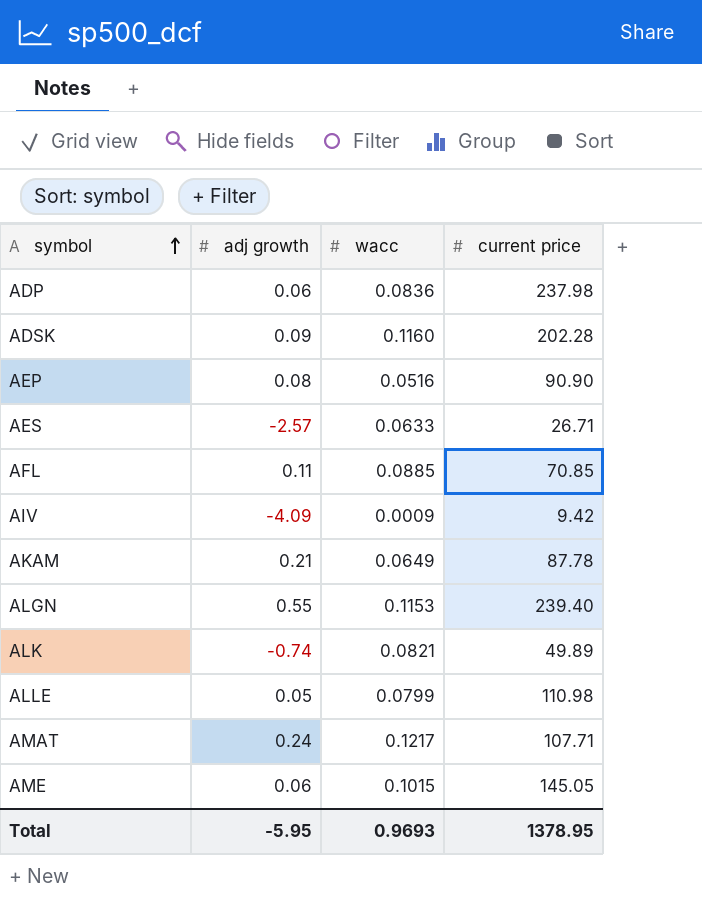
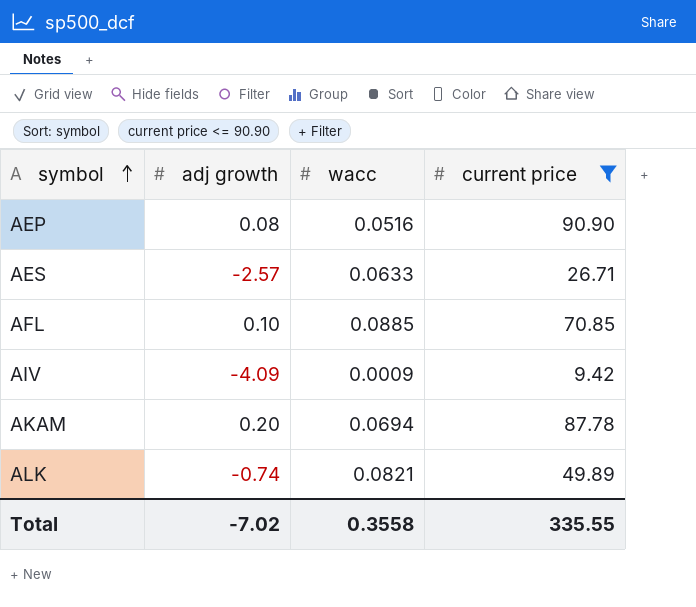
filter: none -> current price <= 90.90
AFL | adj growth: 0.11 -> 0.10
AKAM | adj growth: 0.21 -> 0.20
AKAM | wacc: 0.0649 -> 0.0694
Total | adj growth: -5.95 -> -7.02
Total | wacc: 0.9693 -> 0.3558
Total | current price: 1378.95 -> 335.55

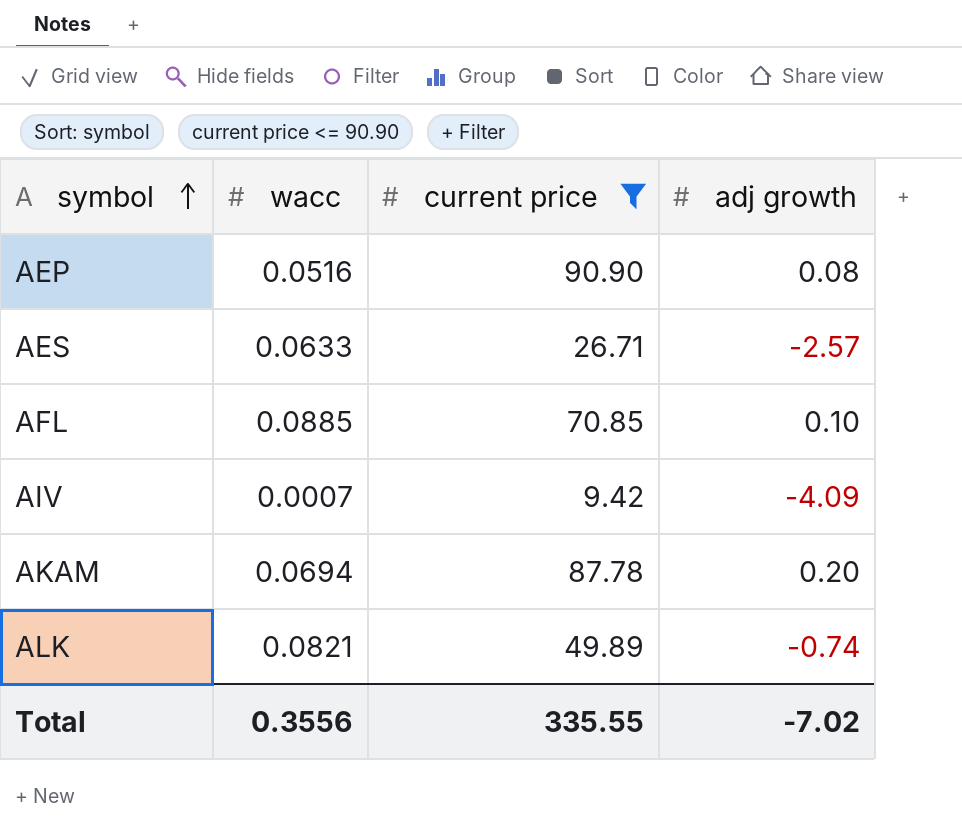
column adj growth | position: 2 -> 4
AIV | wacc: 0.0009 -> 0.0007
Total | wacc: 0.3558 -> 0.3556

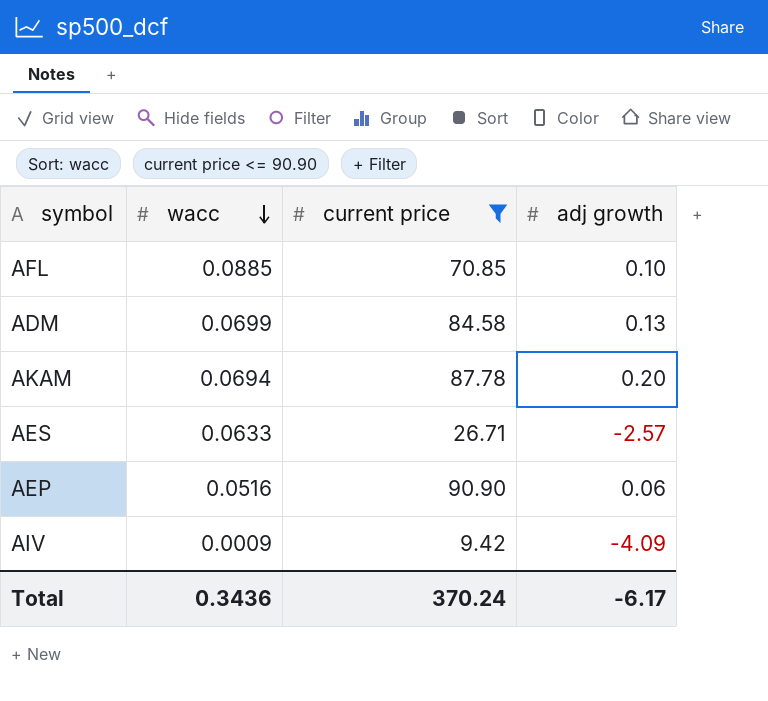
row order: symbol ascending -> wacc descending
row ALK: 0.0821 | 49.89 | -0.74 -> none
row ADM: none -> 0.0699 | 84.58 | 0.13
AEP | adj growth: 0.08 -> 0.06
AIV | wacc: 0.0007 -> 0.0009
Total | wacc: 0.3556 -> 0.3436
Total | current price: 335.55 -> 370.24
Total | adj growth: -7.02 -> -6.17

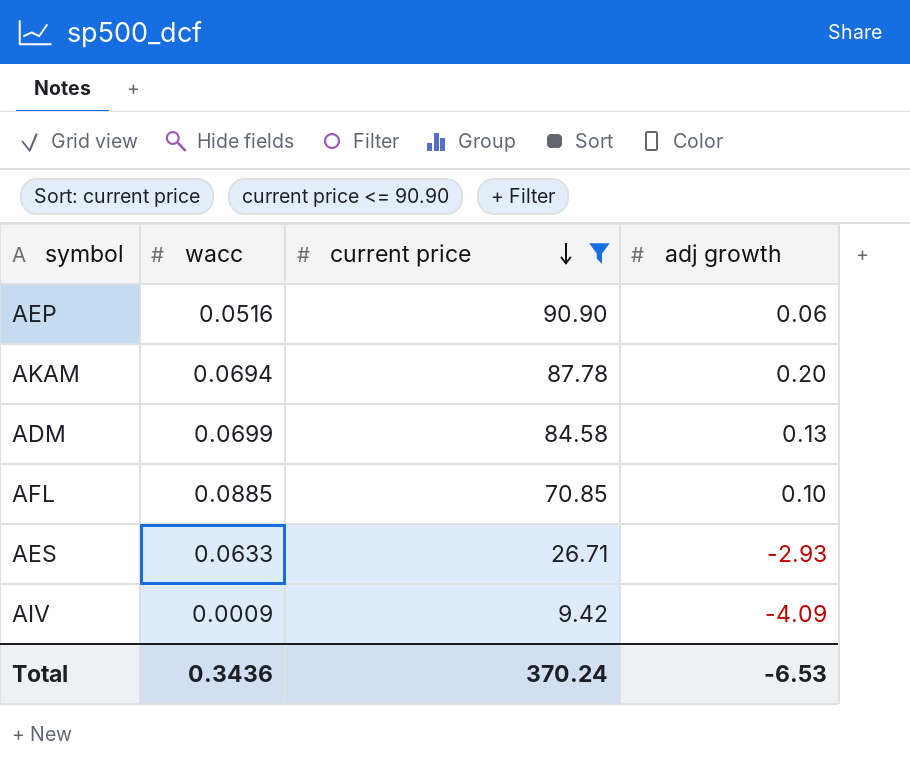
row order: wacc descending -> current price descending
AES | adj growth: -2.57 -> -2.93
Total | adj growth: -6.17 -> -6.53

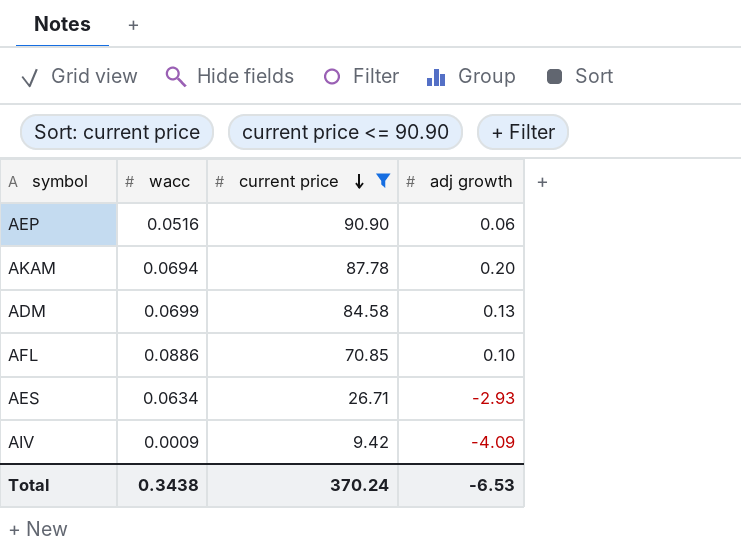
AFL | wacc: 0.0885 -> 0.0886
AES | wacc: 0.0633 -> 0.0634
Total | wacc: 0.3436 -> 0.3438

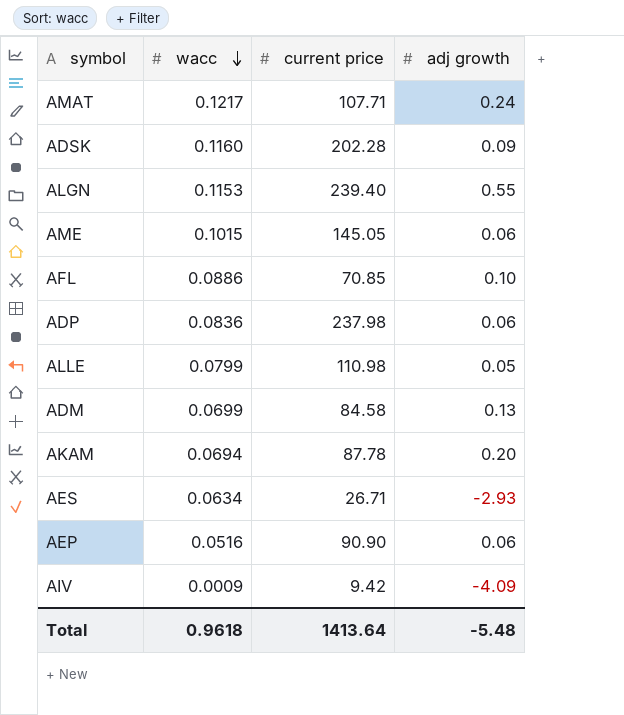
filter: current price <= 90.90 -> none
row order: current price descending -> wacc descending
Total | wacc: 0.3438 -> 0.9618
Total | current price: 370.24 -> 1413.64
Total | adj growth: -6.53 -> -5.48

